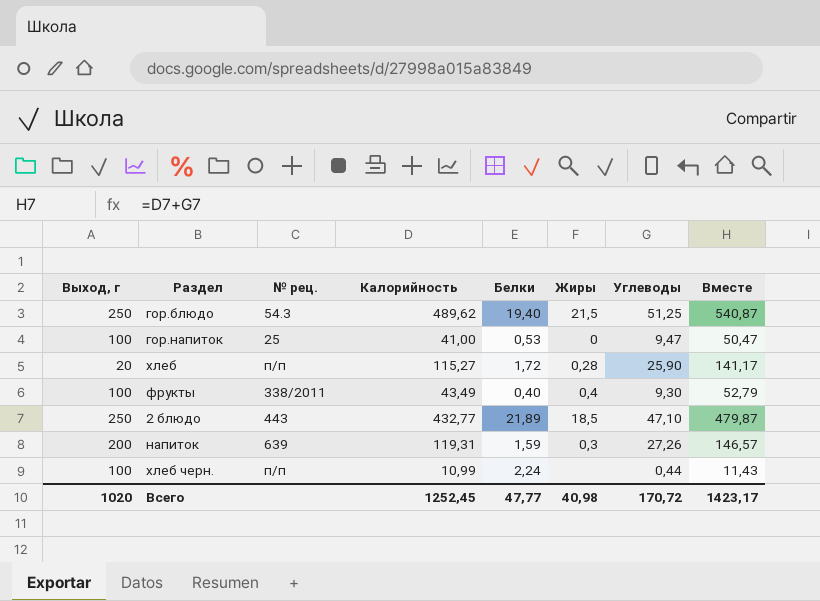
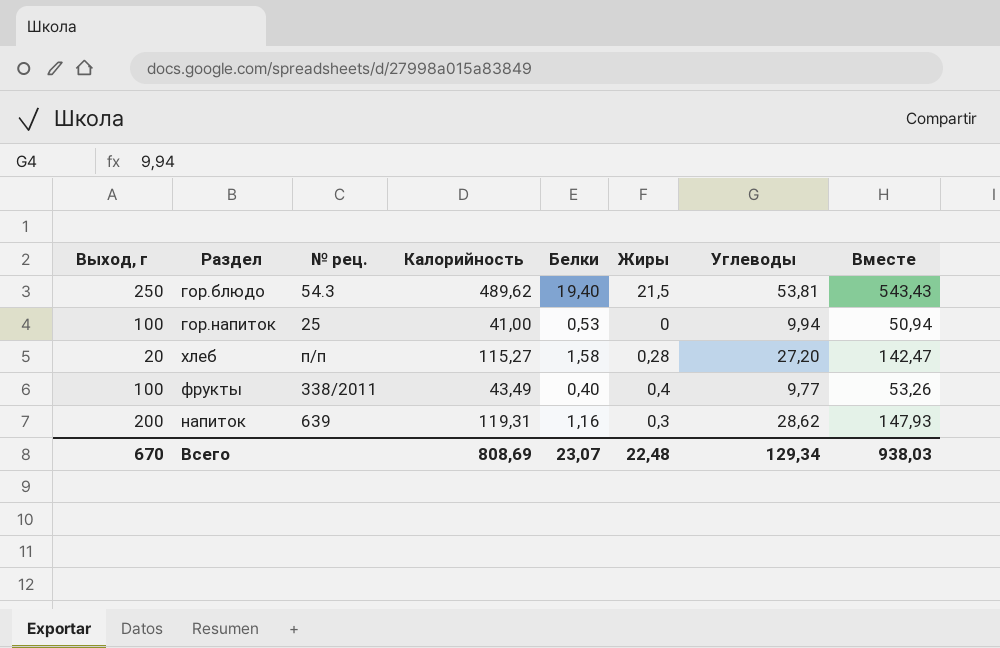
row 2 блюдо: 250 | 443 | 432,77 | 21,89 | 18,5 | 47,10 | 479,87 -> none
row хлеб черн.: 100 | п/п | 10,99 | 2,24 | none | 0,44 | 11,43 -> none
гор.блюдо | Углеводы: 51,25 -> 53,81
гор.блюдо | Вместе: 540,87 -> 543,43
гор.напиток | Углеводы: 9,47 -> 9,94
гор.напиток | Вместе: 50,47 -> 50,94
хлеб | Белки: 1,72 -> 1,58
хлеб | Углеводы: 25,90 -> 27,20
хлеб | Вместе: 141,17 -> 142,47
фрукты | Углеводы: 9,30 -> 9,77
фрукты | Вместе: 52,79 -> 53,26
напиток | Белки: 1,59 -> 1,16
напиток | Углеводы: 27,26 -> 28,62
напиток | Вместе: 146,57 -> 147,93
Всего | Выход, г: 1020 -> 670
Всего | Калорийность: 1252,45 -> 808,69
Всего | Белки: 47,77 -> 23,07
Всего | Жиры: 40,98 -> 22,48
Всего | Углеводы: 170,72 -> 129,34
Всего | Вместе: 1423,17 -> 938,03

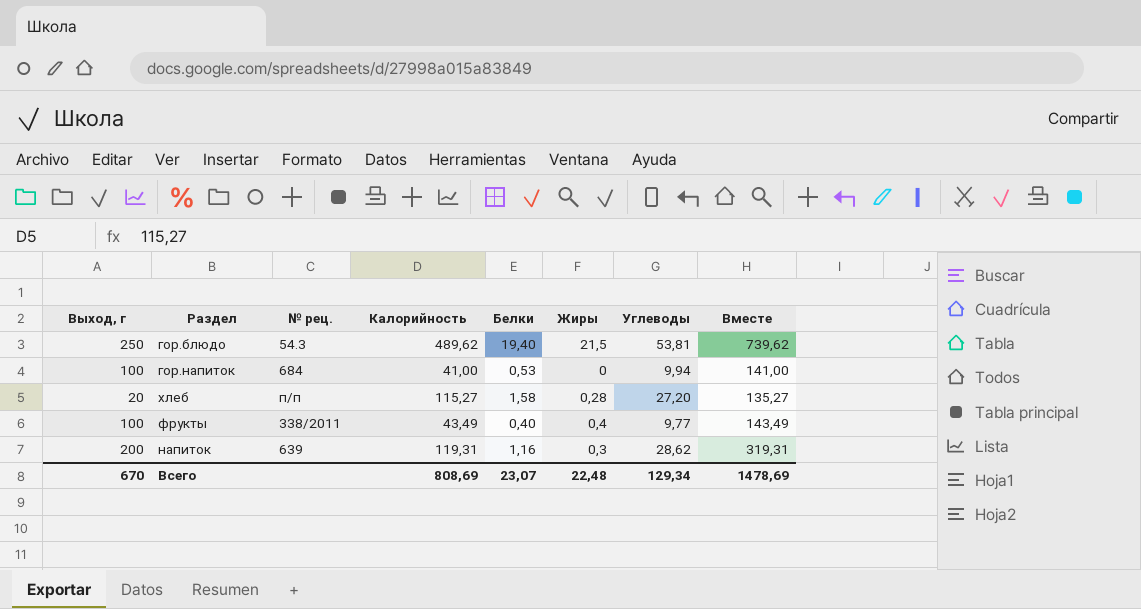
column Вместе | formula: [Калорийность] + [Углеводы] -> [Выход, г] + [Калорийность]
гор.напиток | № рец.: 25 -> 684
Всего | Вместе: 938,03 -> 1478,69

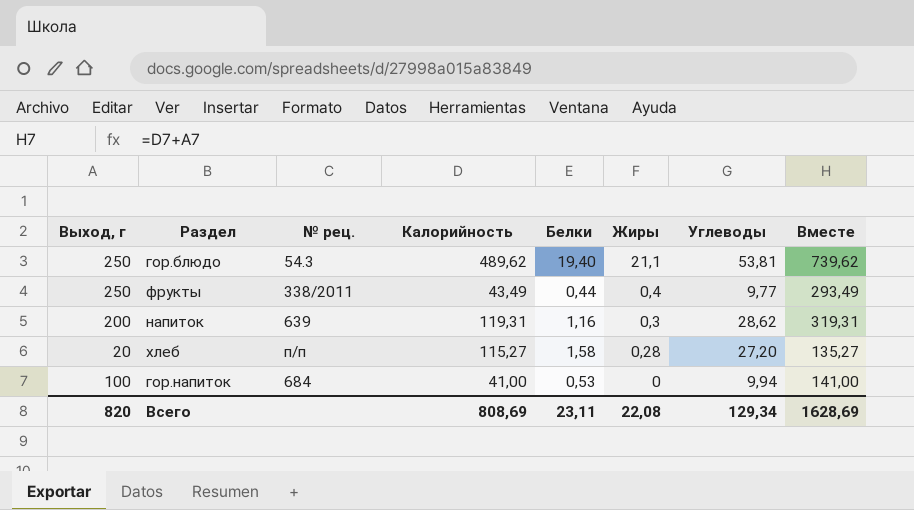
row order: none -> Жиры descending
гор.блюдо | Жиры: 21,5 -> 21,1
фрукты | Выход, г: 100 -> 250
фрукты | Белки: 0,40 -> 0,44
фрукты | Вместе: 143,49 -> 293,49
Всего | Выход, г: 670 -> 820
Всего | Белки: 23,07 -> 23,11
Всего | Жиры: 22,48 -> 22,08
Всего | Вместе: 1478,69 -> 1628,69

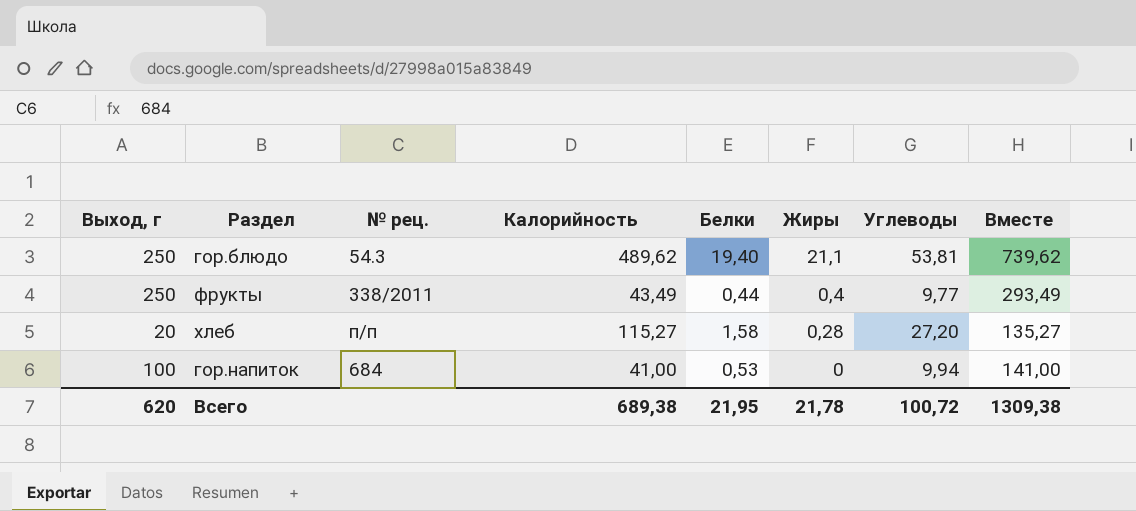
row напиток: 200 | 639 | 119,31 | 1,16 | 0,3 | 28,62 | 319,31 -> none
Всего | Выход, г: 820 -> 620
Всего | Калорийность: 808,69 -> 689,38
Всего | Белки: 23,11 -> 21,95
Всего | Жиры: 22,08 -> 21,78
Всего | Углеводы: 129,34 -> 100,72
Всего | Вместе: 1628,69 -> 1309,38

